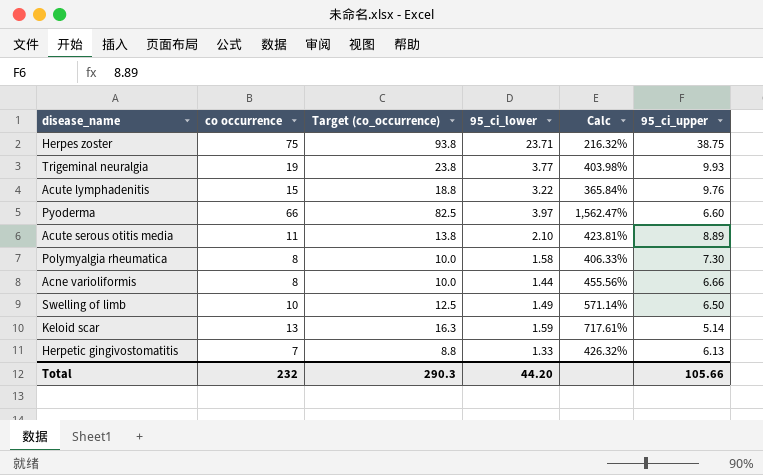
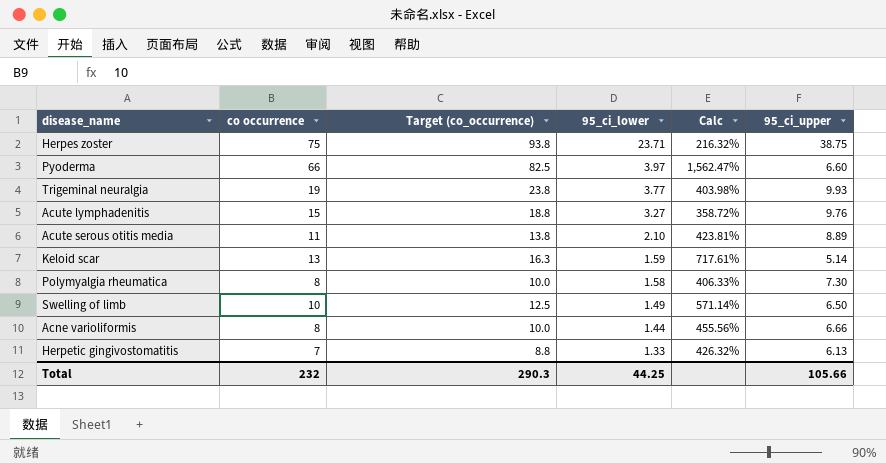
row order: none -> 95_ci_lower descending
Acute lymphadenitis | 95_ci_lower: 3.22 -> 3.27
Acute lymphadenitis | Calc: 365.84% -> 358.72%
Total | 95_ci_lower: 44.20 -> 44.25

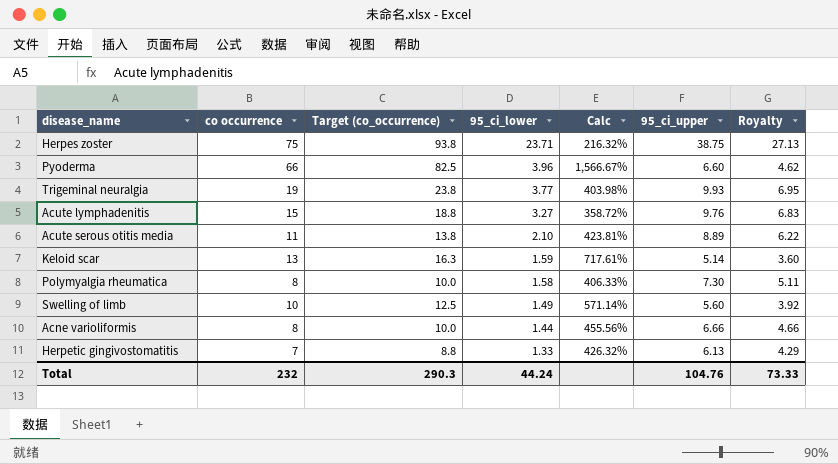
column Royalty | formula: none -> [95_ci_upper] * 0.7
Pyoderma | 95_ci_lower: 3.97 -> 3.96
Pyoderma | Calc: 1,562.47% -> 1,566.67%
Swelling of limb | 95_ci_upper: 6.50 -> 5.60
Total | 95_ci_lower: 44.25 -> 44.24
Total | 95_ci_upper: 105.66 -> 104.76

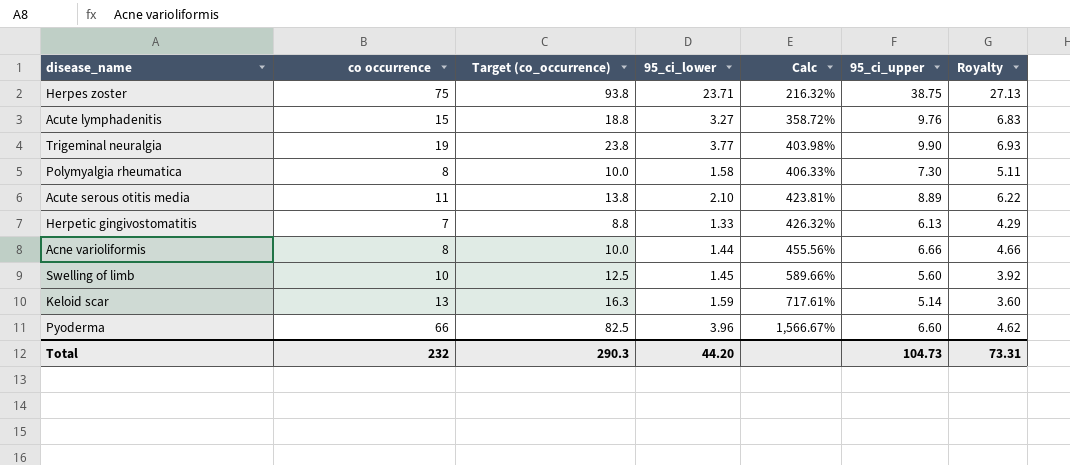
row order: 95_ci_lower descending -> Calc ascending
Trigeminal neuralgia | 95_ci_upper: 9.93 -> 9.90
Trigeminal neuralgia | Royalty: 6.95 -> 6.93
Swelling of limb | 95_ci_lower: 1.49 -> 1.45
Swelling of limb | Calc: 571.14% -> 589.66%
Total | 95_ci_lower: 44.24 -> 44.20
Total | 95_ci_upper: 104.76 -> 104.73
Total | Royalty: 73.33 -> 73.31

